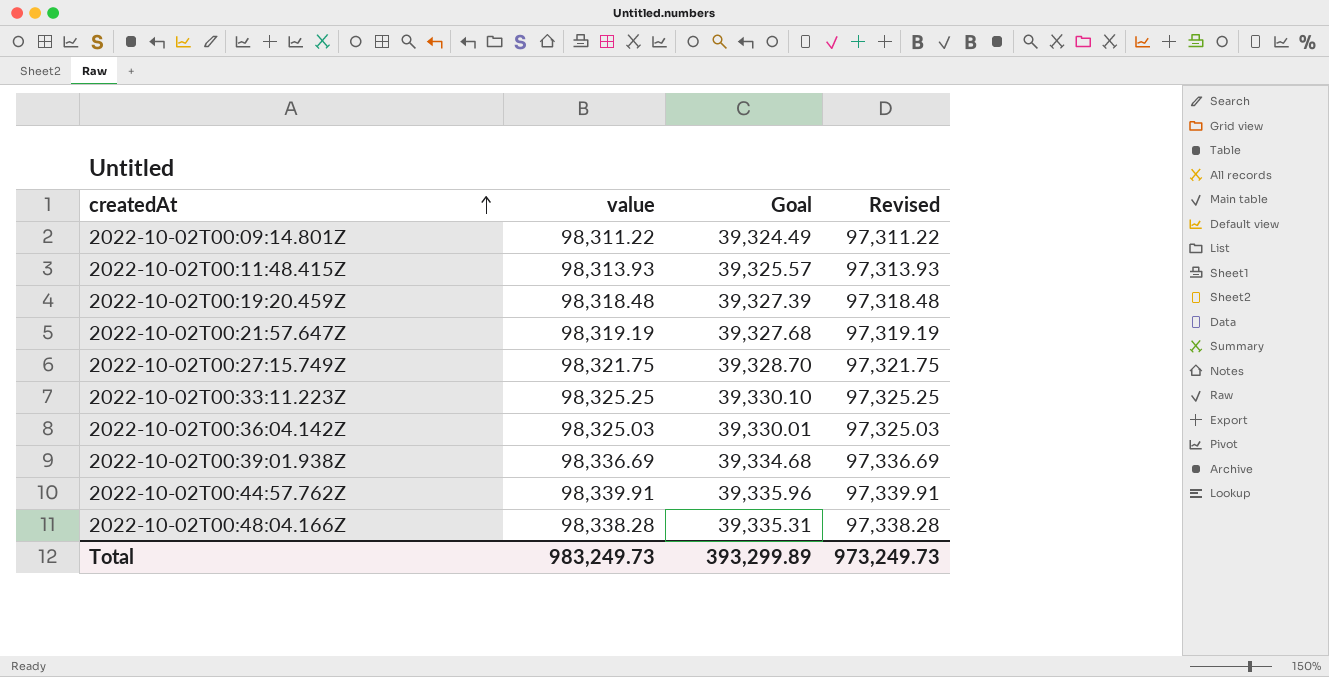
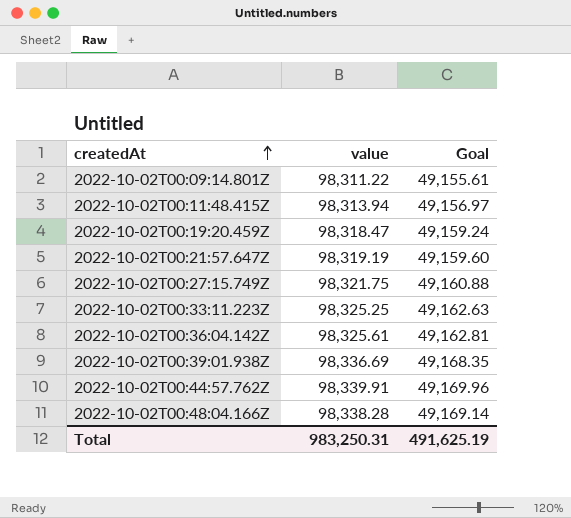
column Revised | formula: [value] - 1000 -> none
column Goal | formula: [value] * 0.4 -> [value] * 0.5
2022-10-02T00:11:48.415Z | value: 98,313.93 -> 98,313.94
2022-10-02T00:19:20.459Z | value: 98,318.48 -> 98,318.47
2022-10-02T00:36:04.142Z | value: 98,325.03 -> 98,325.61
Total | value: 983,249.73 -> 983,250.31
Total | Goal: 393,299.89 -> 491,625.19

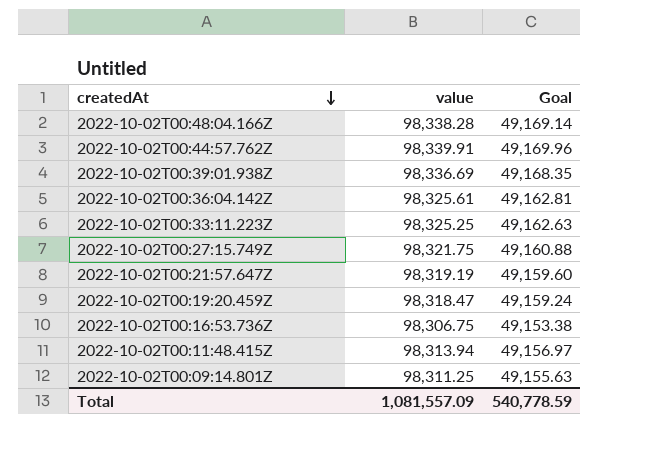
row order: createdAt ascending -> createdAt descending
row 2022-10-02T00:16:53.736Z: none -> 98,306.75 | 49,153.38
2022-10-02T00:09:14.801Z | value: 98,311.22 -> 98,311.25
2022-10-02T00:09:14.801Z | Goal: 49,155.61 -> 49,155.63
Total | value: 983,250.31 -> 1,081,557.09
Total | Goal: 491,625.19 -> 540,778.59

